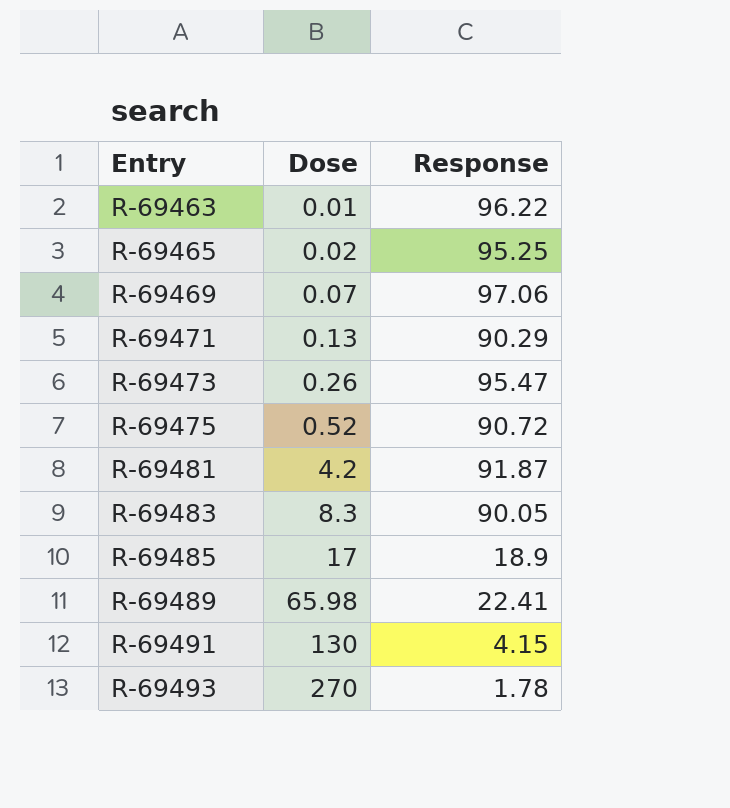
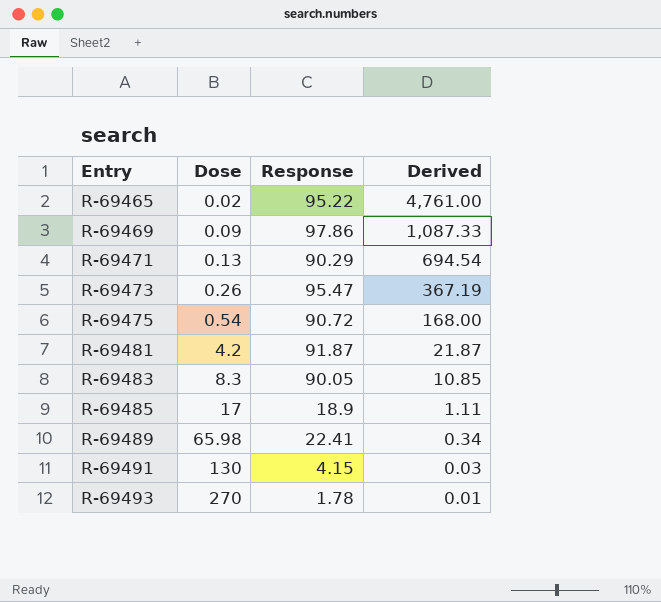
column Derived | formula: none -> [Response] / [Dose]
row R-69463: 0.01 | 96.22 -> none
R-69465 | Response: 95.25 -> 95.22
R-69469 | Dose: 0.07 -> 0.09
R-69469 | Response: 97.06 -> 97.86
R-69475 | Dose: 0.52 -> 0.54

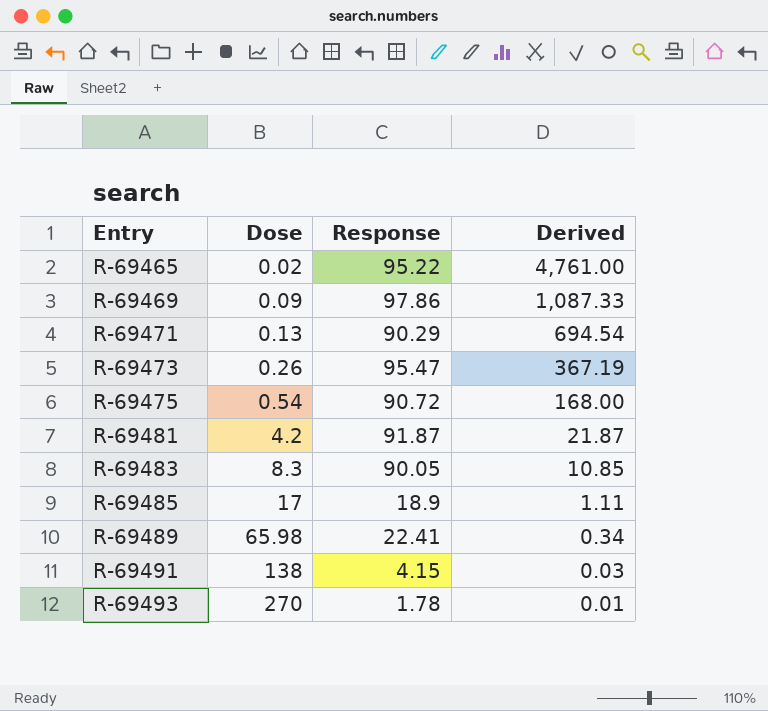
R-69491 | Dose: 130 -> 138

